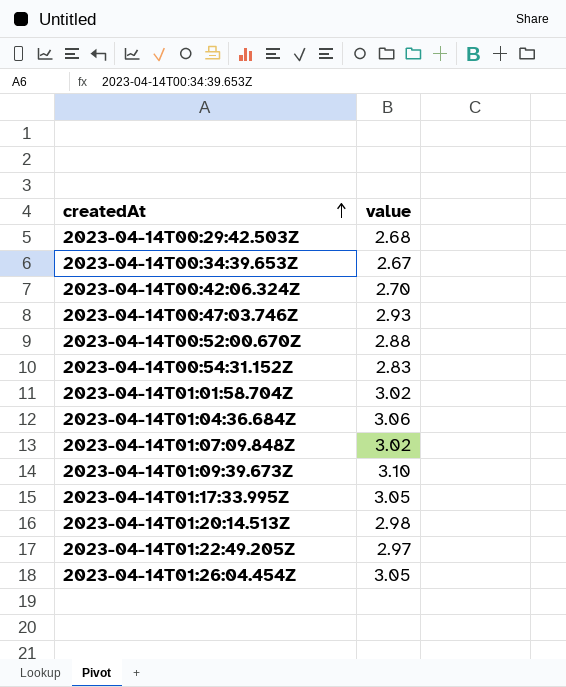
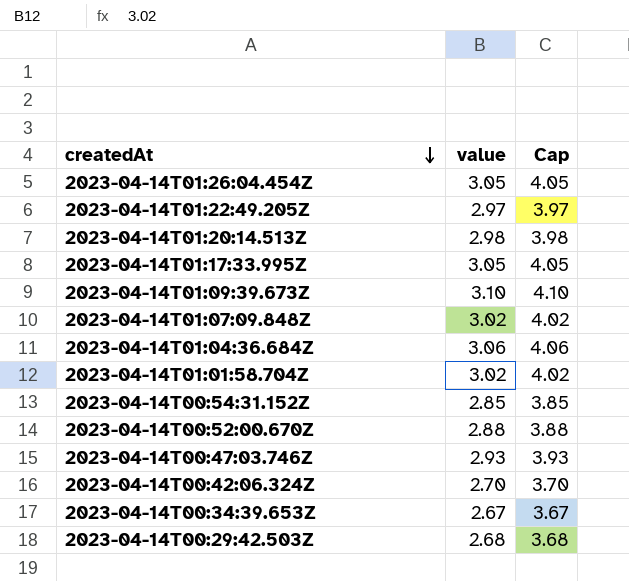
row order: createdAt ascending -> createdAt descending
column Cap | formula: none -> [value] + 1
2023-04-14T00:54:31.152Z | value: 2.83 -> 2.85

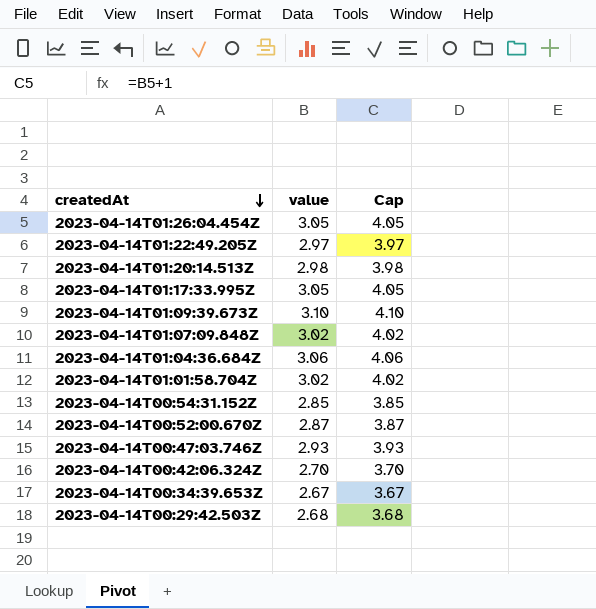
2023-04-14T00:52:00.670Z | value: 2.88 -> 2.87
2023-04-14T00:52:00.670Z | Cap: 3.88 -> 3.87

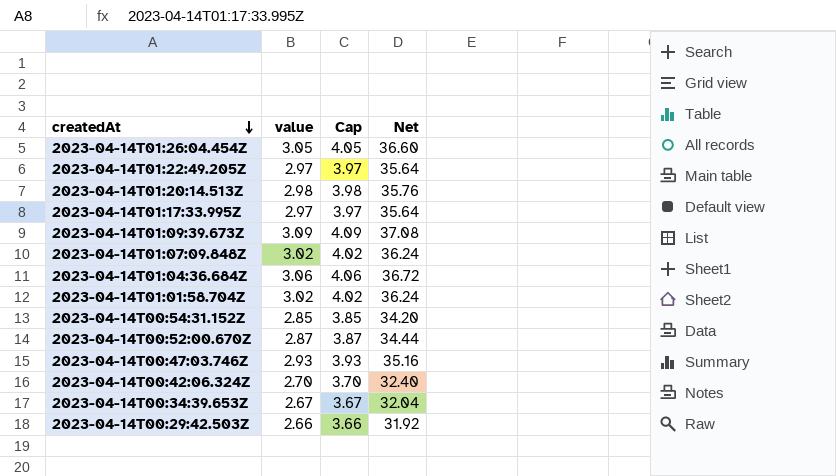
column Net | formula: none -> [value] * 12
2023-04-14T01:17:33.995Z | value: 3.05 -> 2.97
2023-04-14T01:17:33.995Z | Cap: 4.05 -> 3.97
2023-04-14T01:09:39.673Z | value: 3.10 -> 3.09
2023-04-14T01:09:39.673Z | Cap: 4.10 -> 4.09
2023-04-14T00:29:42.503Z | value: 2.68 -> 2.66
2023-04-14T00:29:42.503Z | Cap: 3.68 -> 3.66

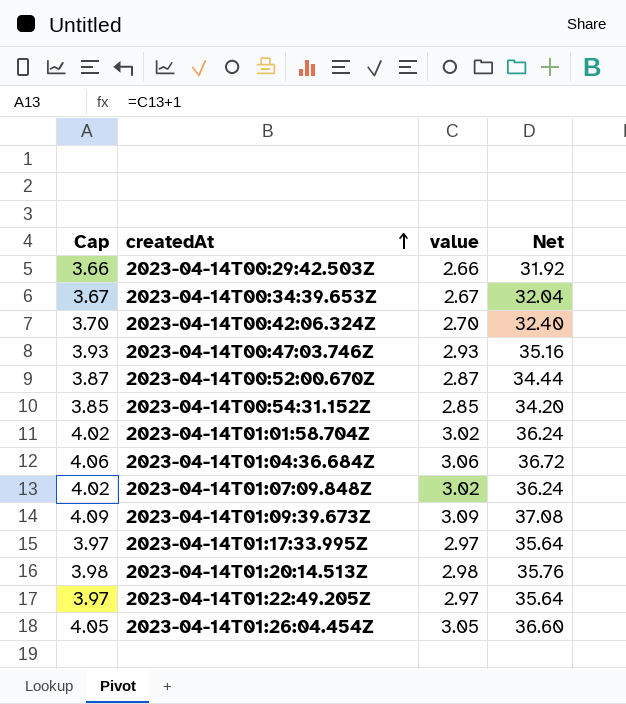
row order: createdAt descending -> createdAt ascending
column Cap | position: 3 -> 1

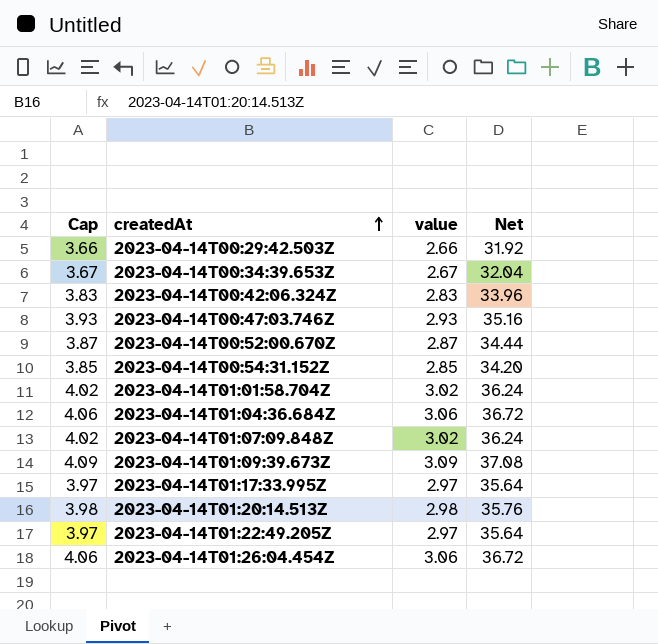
2023-04-14T00:42:06.324Z | Cap: 3.70 -> 3.83
2023-04-14T00:42:06.324Z | value: 2.70 -> 2.83
2023-04-14T00:42:06.324Z | Net: 32.40 -> 33.96
2023-04-14T01:26:04.454Z | Cap: 4.05 -> 4.06
2023-04-14T01:26:04.454Z | value: 3.05 -> 3.06
2023-04-14T01:26:04.454Z | Net: 36.60 -> 36.72

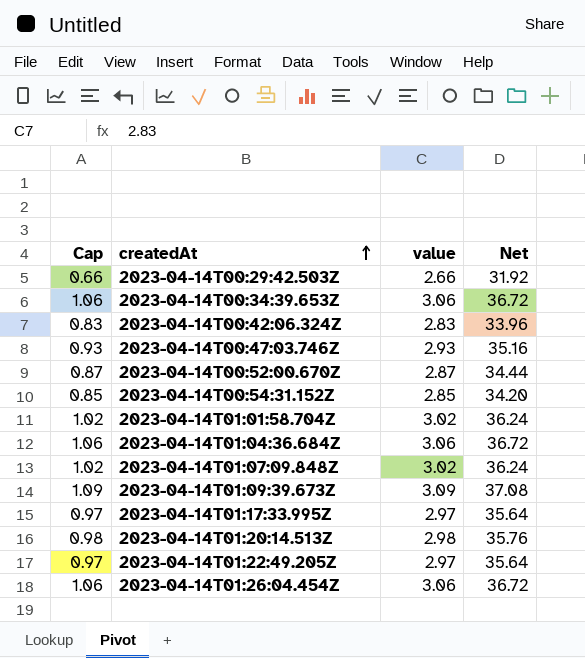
column Cap | formula: [value] + 1 -> [value] - 2
2023-04-14T00:34:39.653Z | value: 2.67 -> 3.06
2023-04-14T00:34:39.653Z | Net: 32.04 -> 36.72

